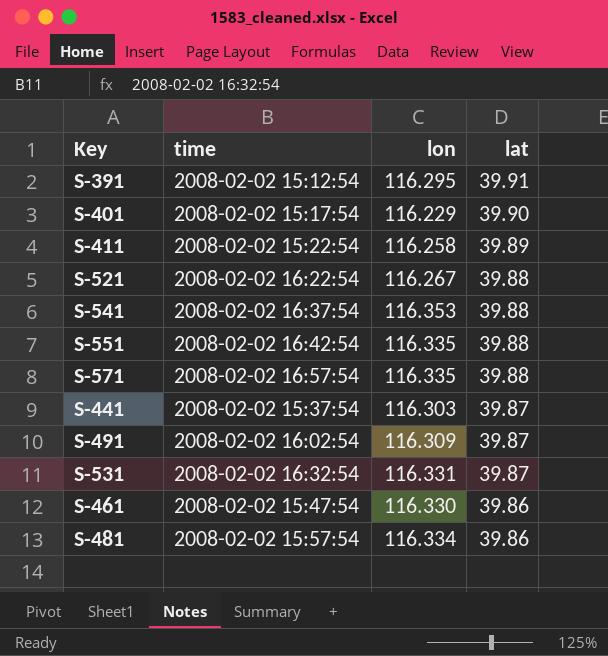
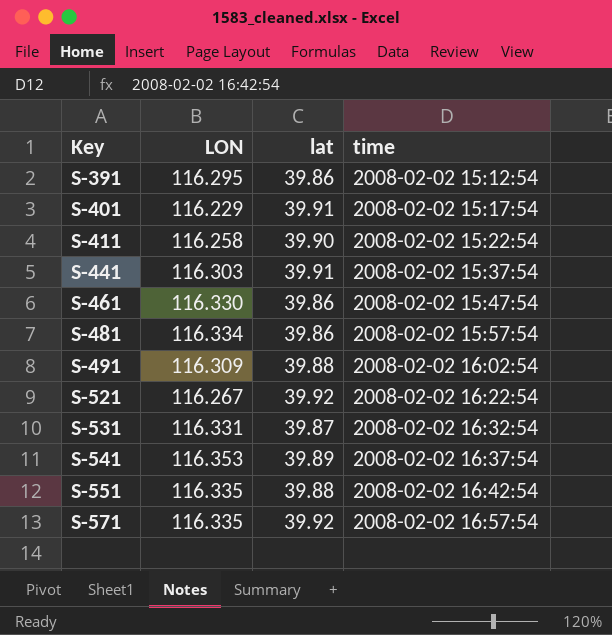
row order: lat descending -> Key ascending
column name: lon -> LON
column time | position: 2 -> 4
S-391 | lat: 39.91 -> 39.86
S-401 | lat: 39.90 -> 39.91
S-411 | lat: 39.89 -> 39.90
S-441 | lat: 39.87 -> 39.91
S-491 | lat: 39.87 -> 39.88
S-521 | lat: 39.88 -> 39.92
S-541 | lat: 39.88 -> 39.89
S-571 | lat: 39.88 -> 39.92

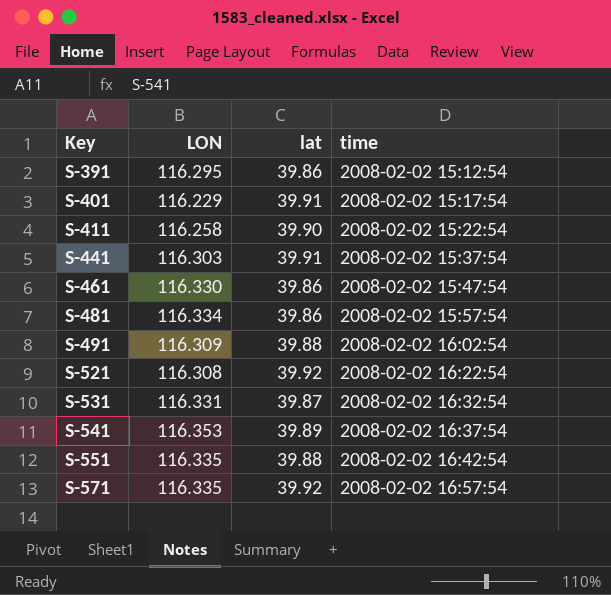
S-521 | LON: 116.267 -> 116.308

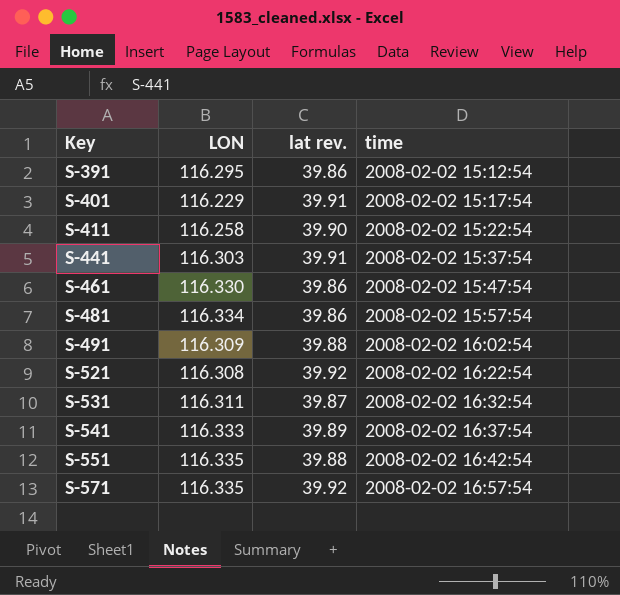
column name: lat -> lat rev.
S-531 | LON: 116.331 -> 116.311
S-541 | LON: 116.353 -> 116.333

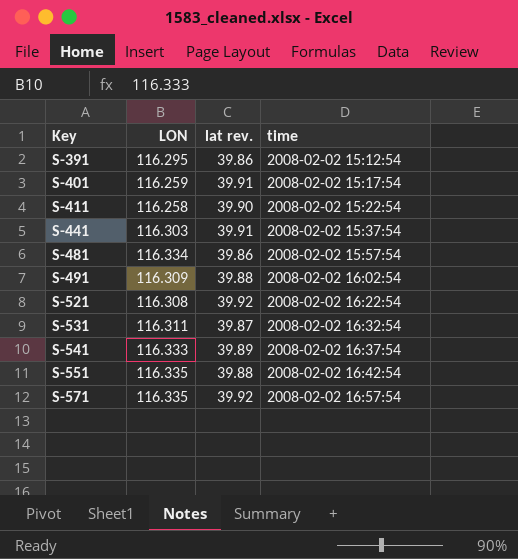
row S-461: 116.330 | 39.86 | 2008-02-02 15:47:54 -> none
S-401 | LON: 116.229 -> 116.259

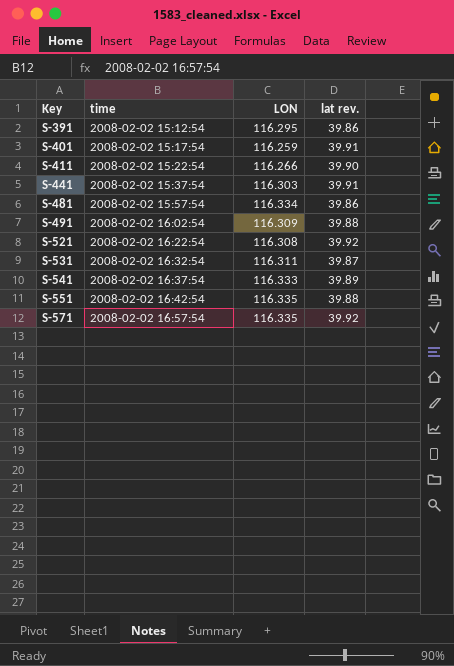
column time | position: 4 -> 2
S-411 | LON: 116.258 -> 116.266

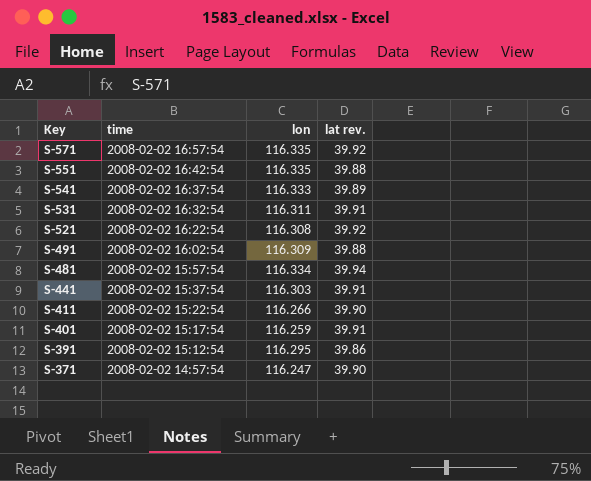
row order: Key ascending -> Key descending
column name: LON -> lon
S-531 | lat rev.: 39.87 -> 39.91
S-481 | lat rev.: 39.86 -> 39.94
row S-371: none -> 2008-02-02 14:57:54 | 116.247 | 39.90

